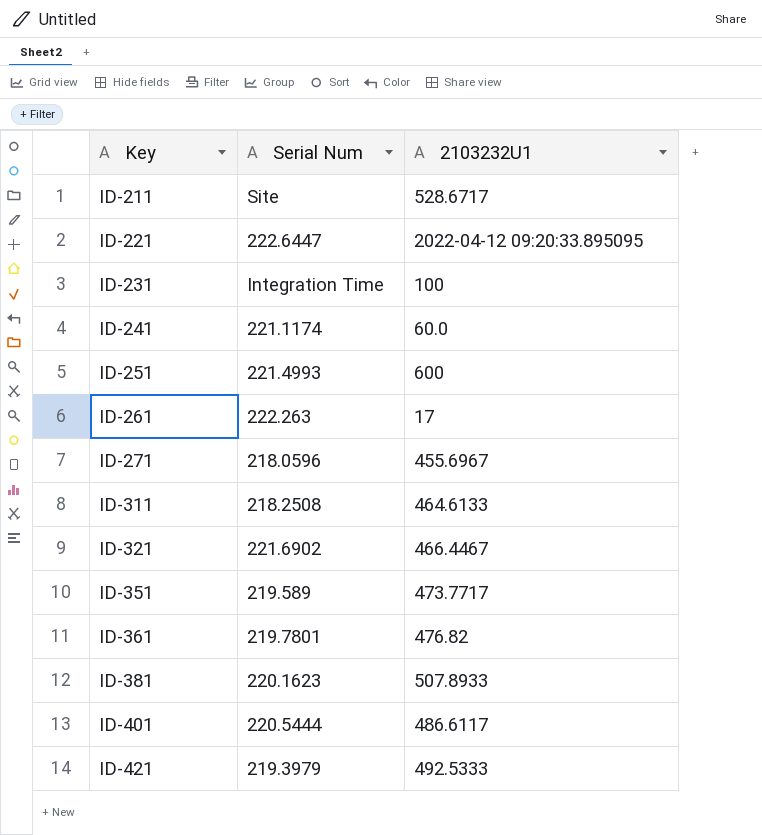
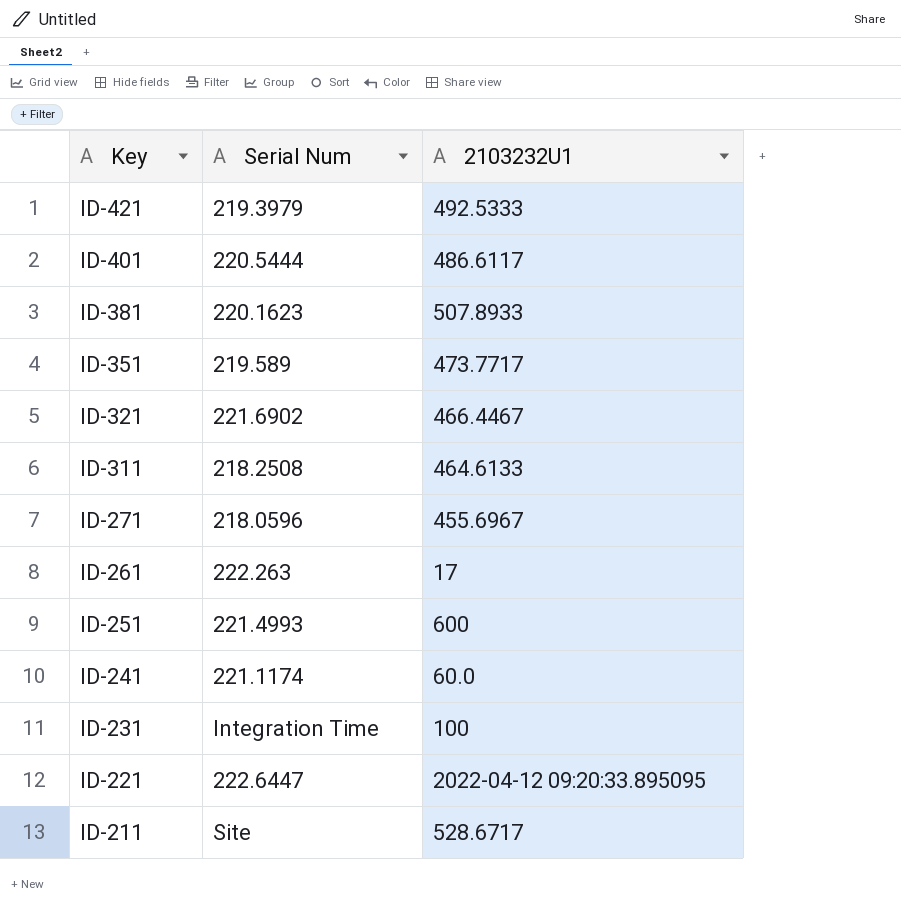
row order: Key ascending -> Key descending
row ID-361: 219.7801 | 476.82 -> none

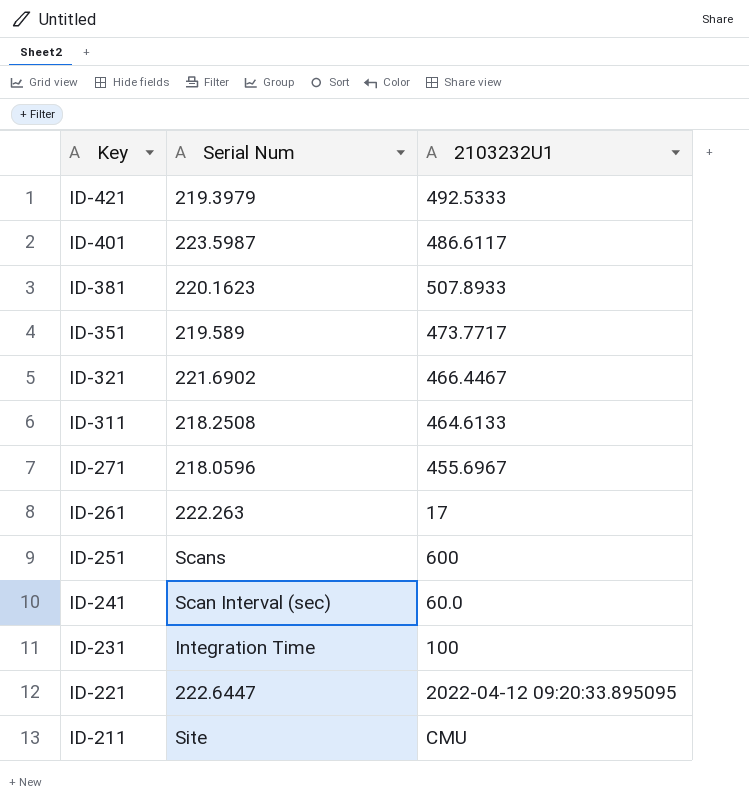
ID-401 | Serial Num: 220.5444 -> 223.5987
ID-251 | Serial Num: 221.4993 -> Scans
ID-241 | Serial Num: 221.1174 -> Scan Interval (sec)
ID-211 | 2103232U1: 528.6717 -> CMU

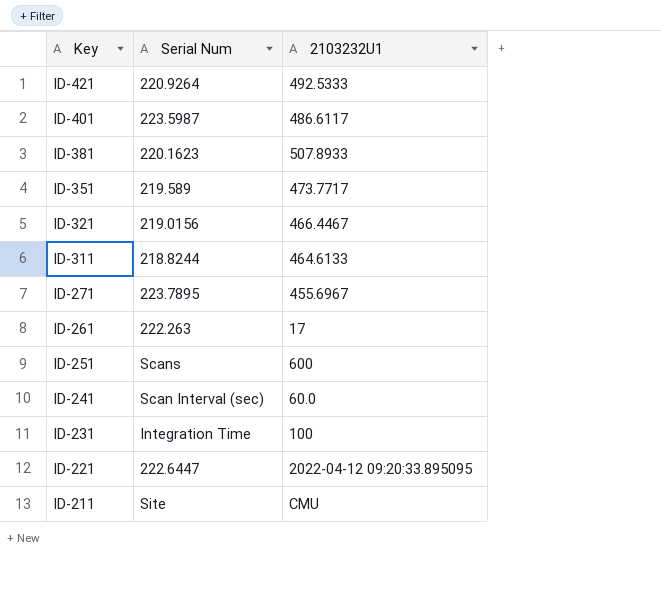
ID-421 | Serial Num: 219.3979 -> 220.9264
ID-321 | Serial Num: 221.6902 -> 219.0156
ID-311 | Serial Num: 218.2508 -> 218.8244
ID-271 | Serial Num: 218.0596 -> 223.7895

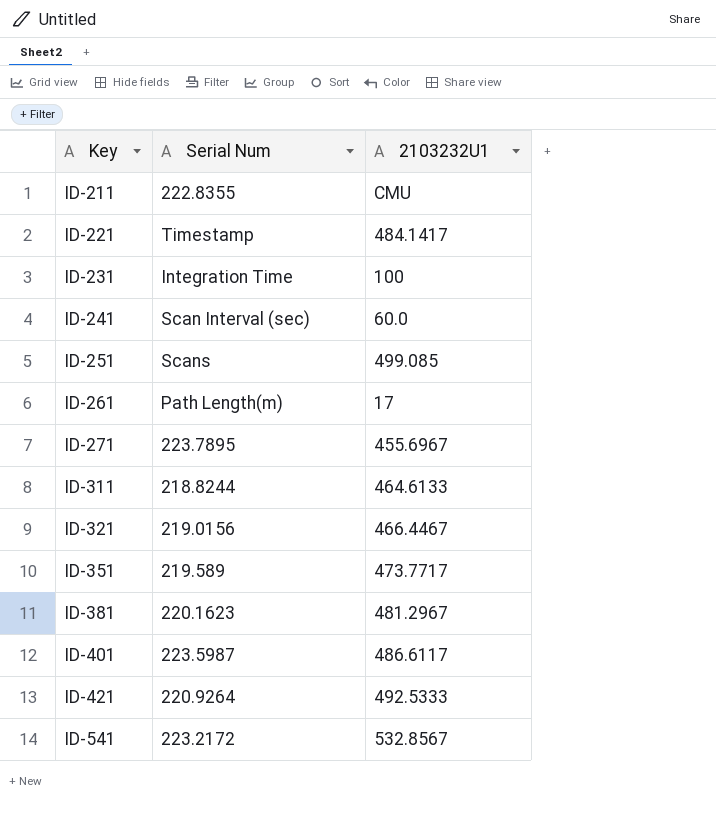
row order: Key descending -> Key ascending
ID-211 | Serial Num: Site -> 222.8355
ID-221 | Serial Num: 222.6447 -> Timestamp
ID-221 | 2103232U1: 2022-04-12 09:20:33.895095 -> 484.1417
ID-251 | 2103232U1: 600 -> 499.085
ID-261 | Serial Num: 222.263 -> Path Length(m)
ID-381 | 2103232U1: 507.8933 -> 481.2967
row ID-541: none -> 223.2172 | 532.8567

